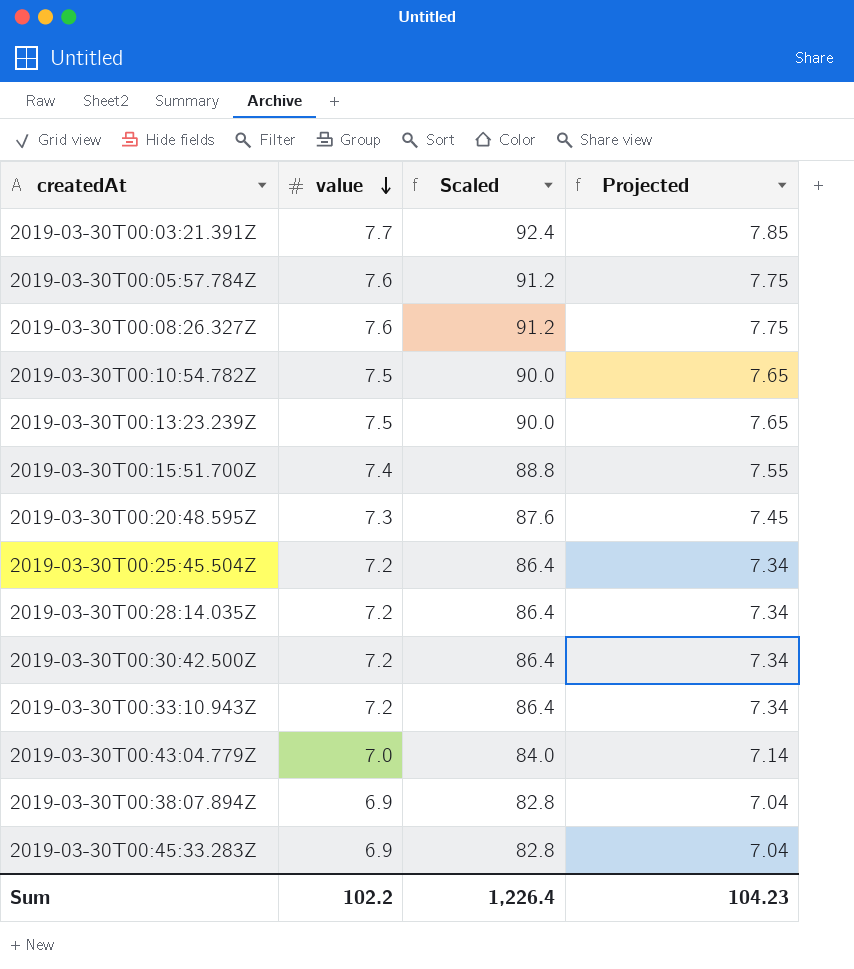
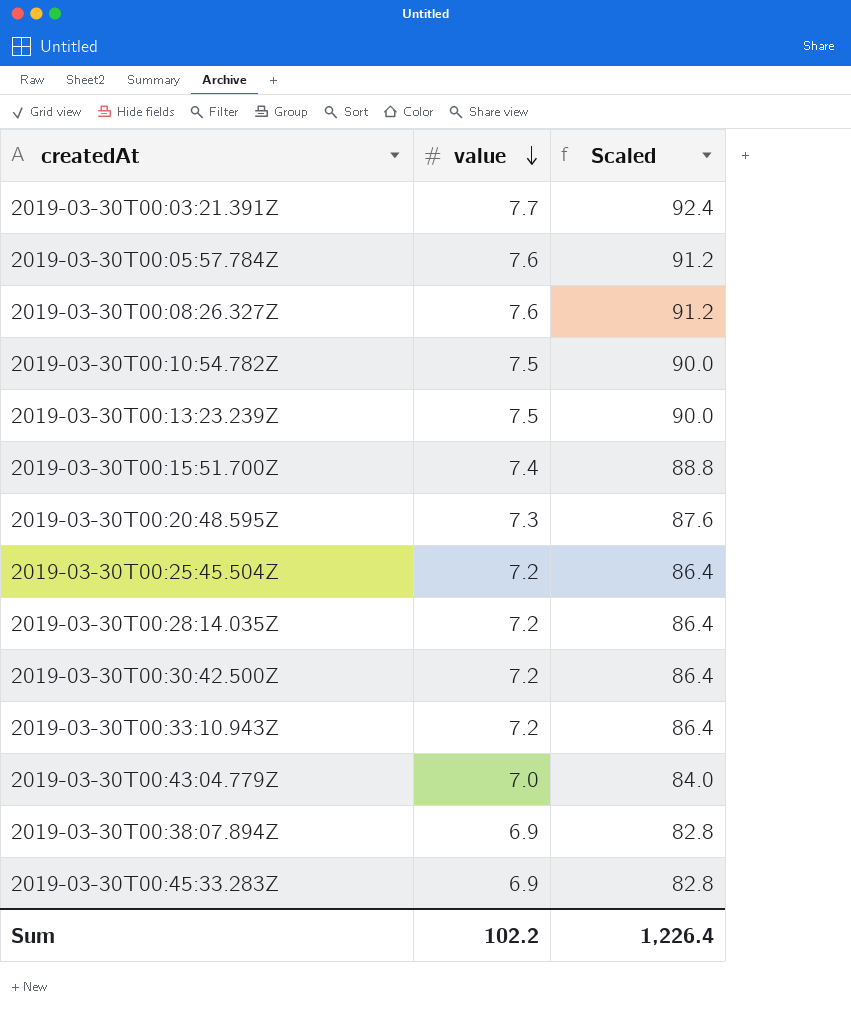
column Projected | formula: [value] * 1.02 -> none

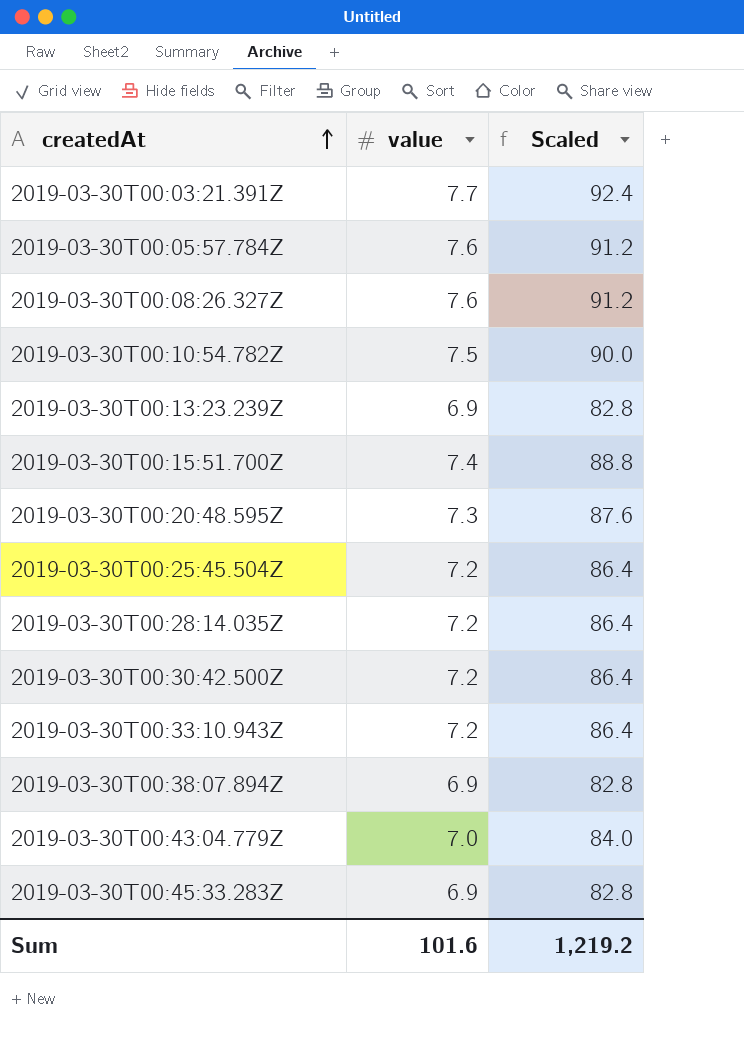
row order: value descending -> createdAt ascending
2019-03-30T00:13:23.239Z | value: 7.5 -> 6.9
2019-03-30T00:13:23.239Z | Scaled: 90.0 -> 82.8
Sum | value: 102.2 -> 101.6
Sum | Scaled: 1,226.4 -> 1,219.2

